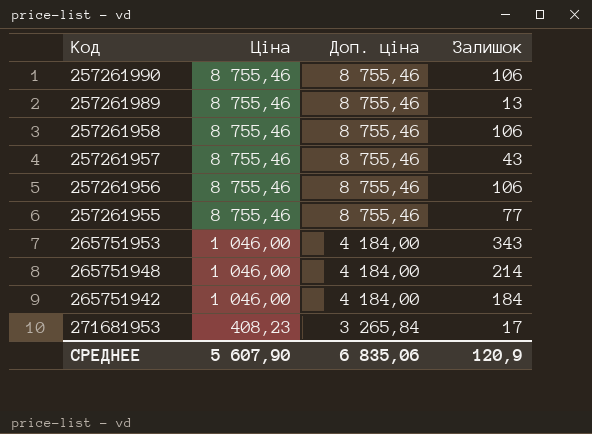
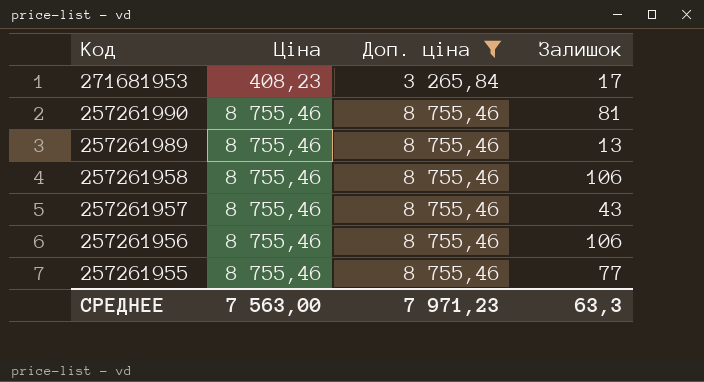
filter: none -> Доп. ціна != 4 184,00
row order: Ціна descending -> Код descending
257261990 | Залишок: 106 -> 81
СРЕДНЕЕ | Ціна: 5 607,90 -> 7 563,00
СРЕДНЕЕ | Доп. ціна: 6 835,06 -> 7 971,23
СРЕДНЕЕ | Залишок: 120,9 -> 63,3

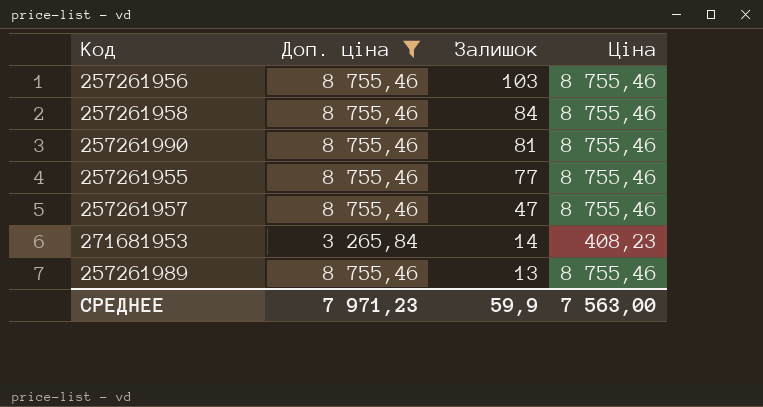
row order: Код descending -> Залишок descending
column Ціна | position: 2 -> 4
257261956 | Залишок: 106 -> 103
257261958 | Залишок: 106 -> 84
257261957 | Залишок: 43 -> 47
271681953 | Залишок: 17 -> 14
СРЕДНЕЕ | Залишок: 63,3 -> 59,9

